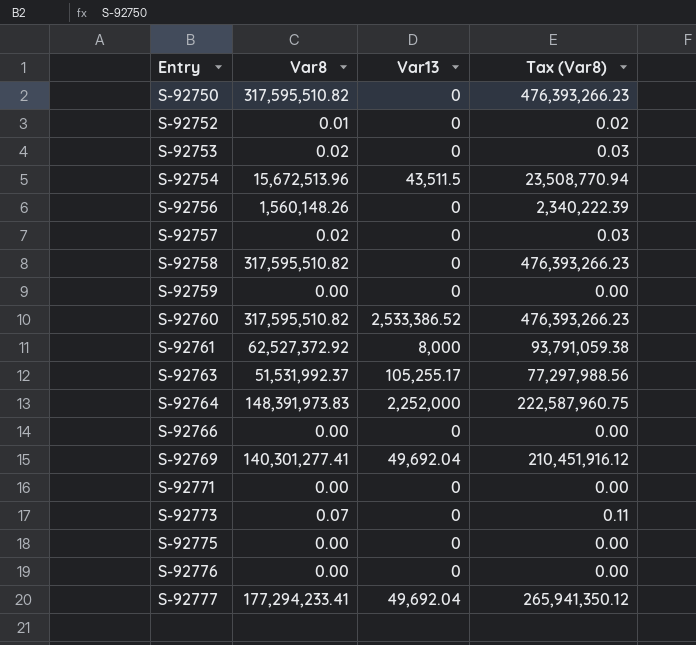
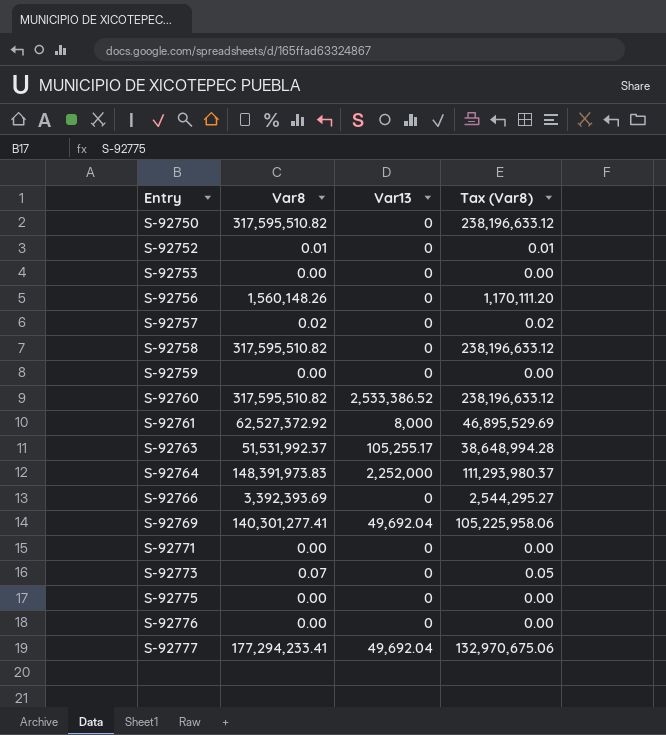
column Tax (Var8) | formula: [Var8] * 1.5 -> [Var8] * 0.75
row S-92754: 15,672,513.96 | 43,511.5 | 23,508,770.94 -> none
S-92753 | Var8: 0.02 -> 0.00
S-92766 | Var8: 0.00 -> 3,392,393.69

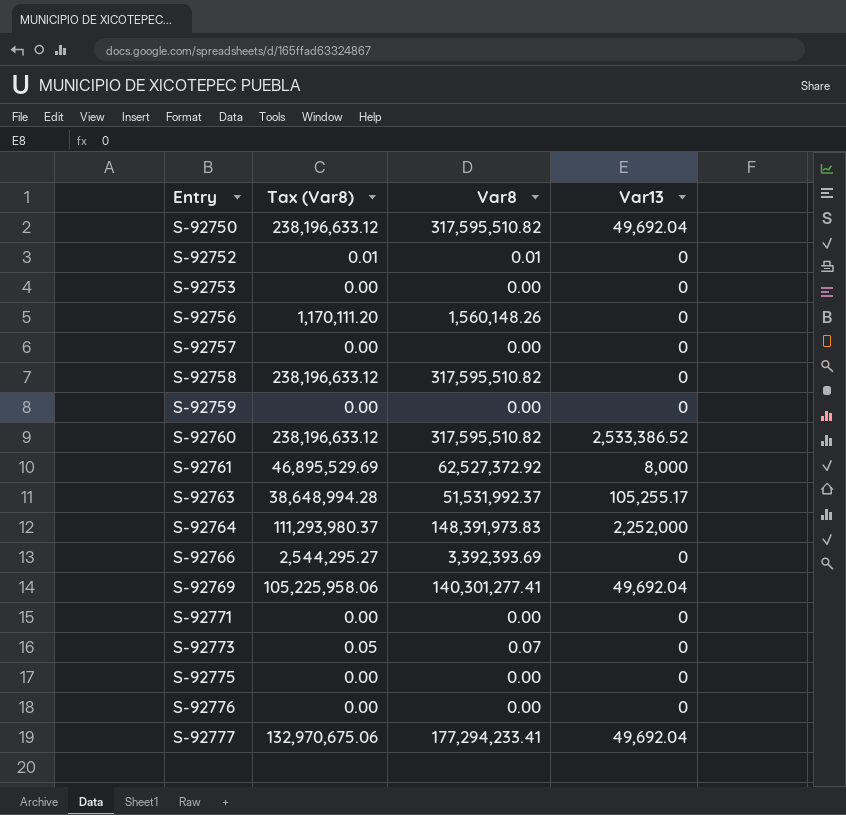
column Tax (Var8) | position: 4 -> 2
S-92750 | Var13: 0 -> 49,692.04
S-92757 | Tax (Var8): 0.02 -> 0.00
S-92757 | Var8: 0.02 -> 0.00

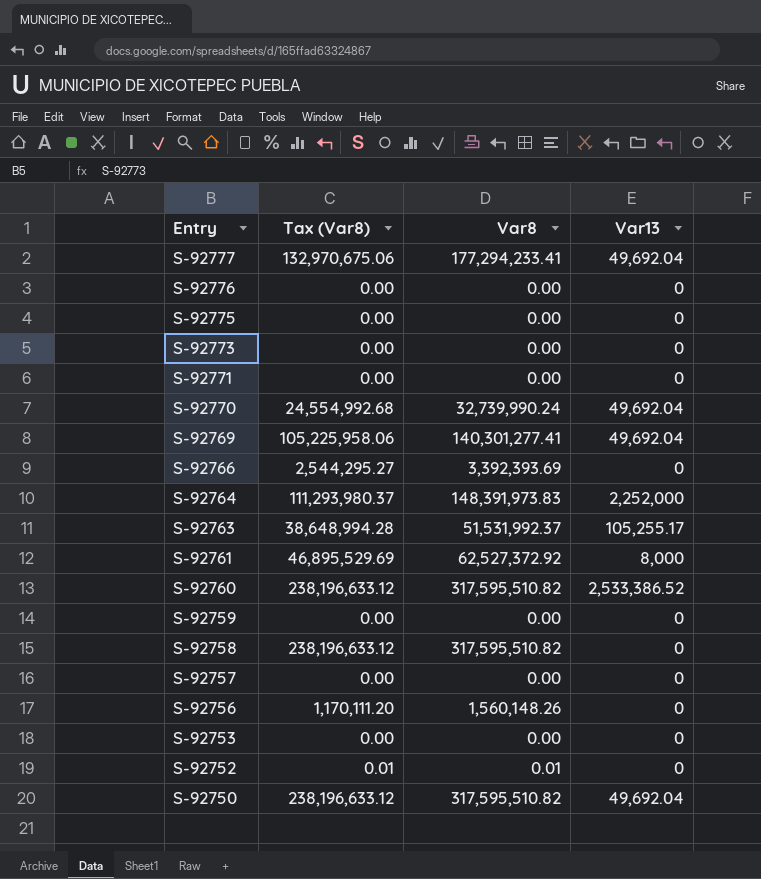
row order: Entry ascending -> Entry descending
S-92773 | Tax (Var8): 0.05 -> 0.00
S-92773 | Var8: 0.07 -> 0.00
row S-92770: none -> 24,554,992.68 | 32,739,990.24 | 49,692.04

